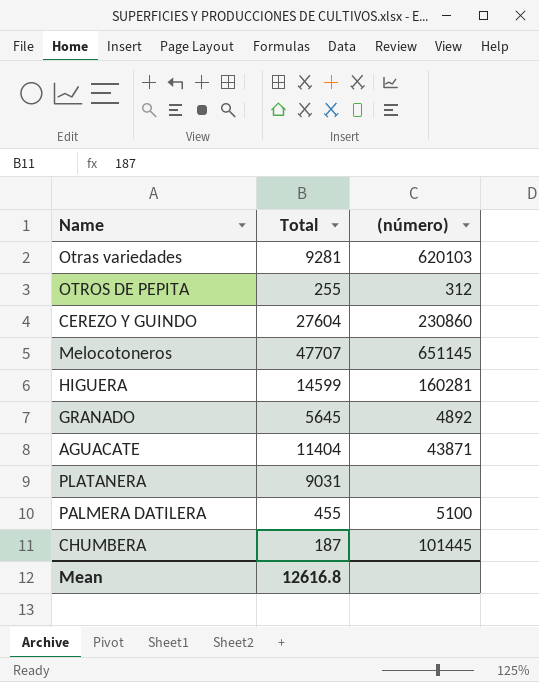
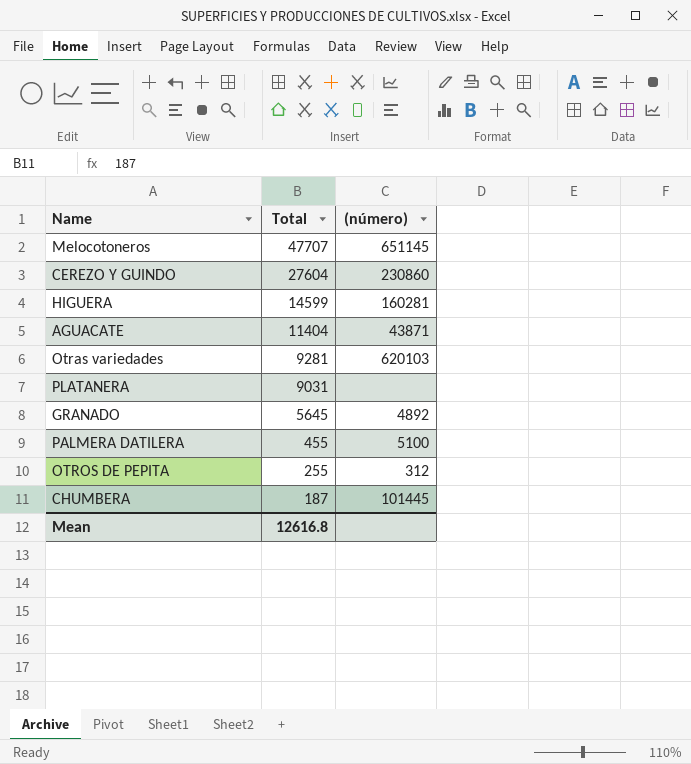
row order: none -> Total descending

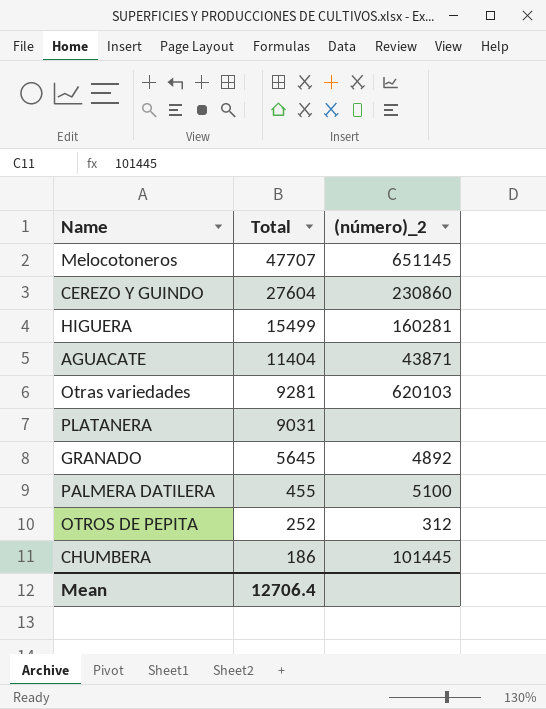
column name: (número) -> (número)_2
HIGUERA | Total: 14599 -> 15499
OTROS DE PEPITA | Total: 255 -> 252
CHUMBERA | Total: 187 -> 186
Mean | Total: 12616.8 -> 12706.4

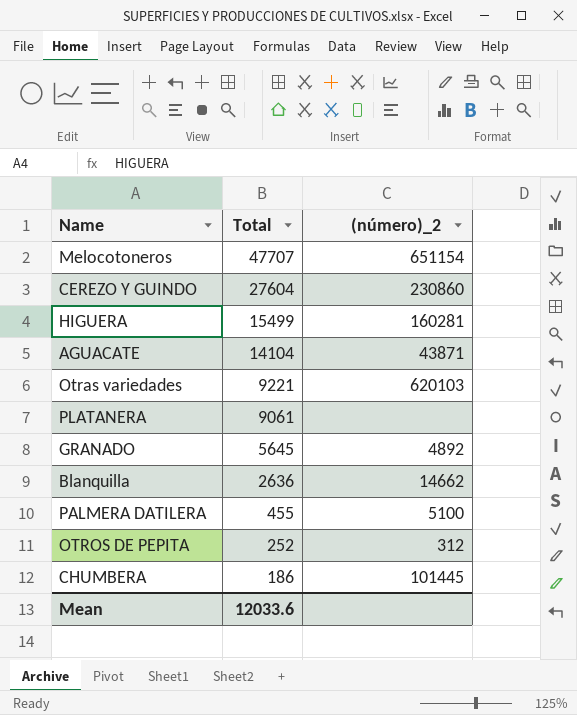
Melocotoneros | (número)_2: 651145 -> 651154
AGUACATE | Total: 11404 -> 14104
Otras variedades | Total: 9281 -> 9221
PLATANERA | Total: 9031 -> 9061
row Blanquilla: none -> 2636 | 14662
Mean | Total: 12706.4 -> 12033.6

